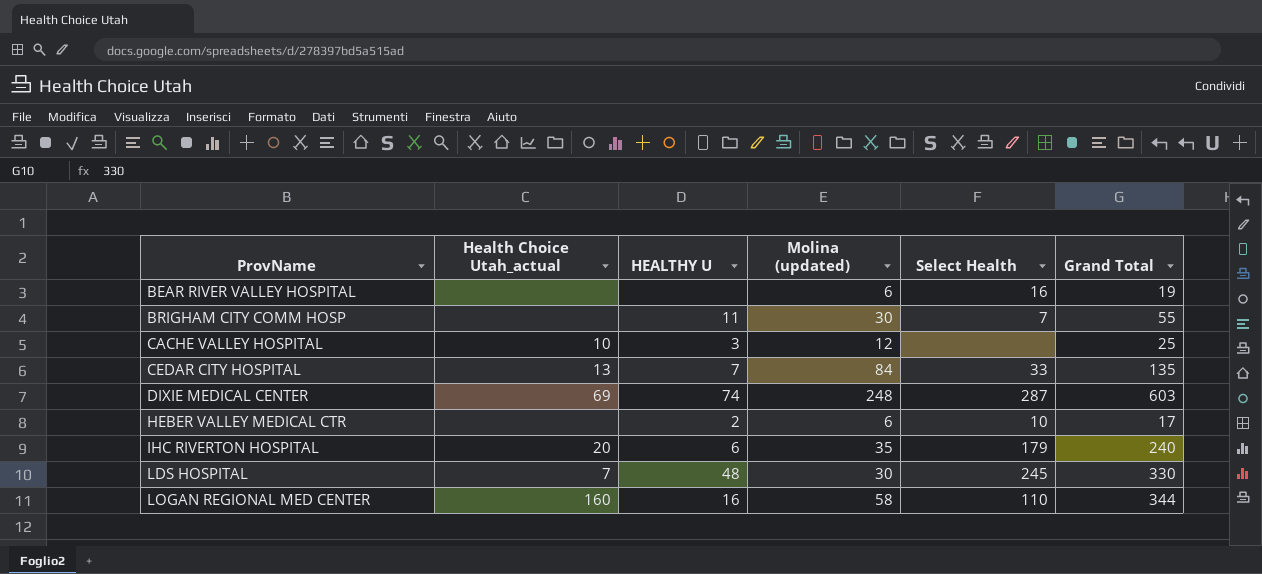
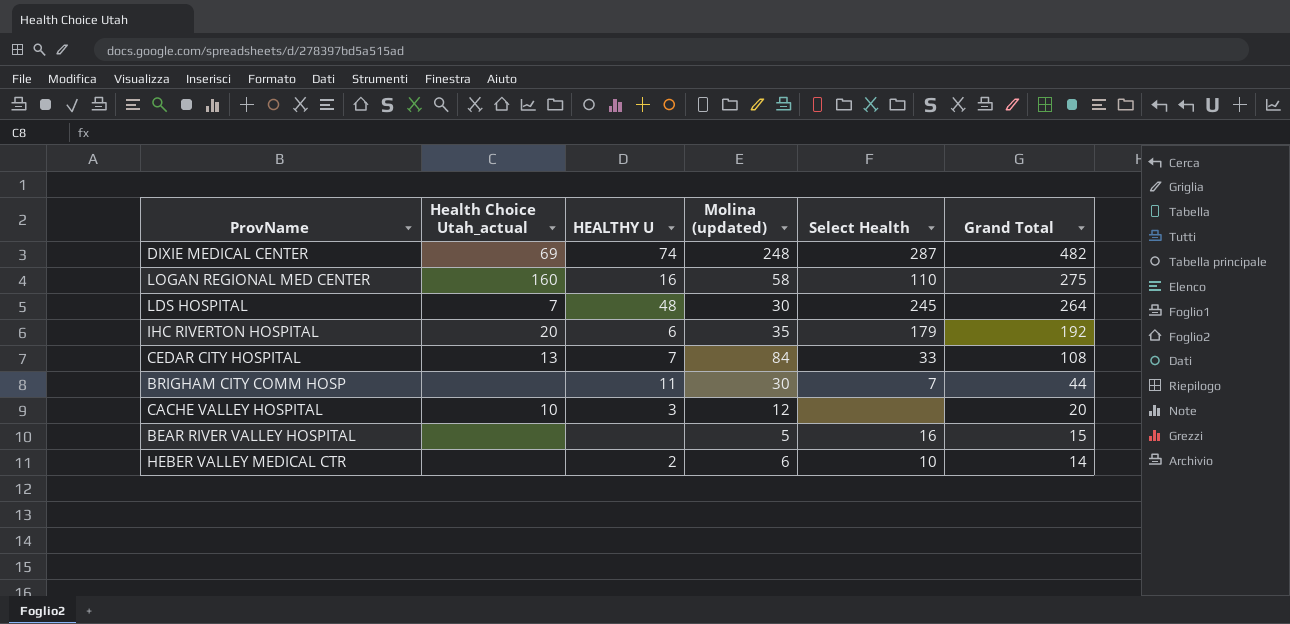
row order: ProvName ascending -> Grand Total descending
DIXIE MEDICAL CENTER | Grand Total: 603 -> 482
LOGAN REGIONAL MED CENTER | Grand Total: 344 -> 275
LDS HOSPITAL | Grand Total: 330 -> 264
IHC RIVERTON HOSPITAL | Grand Total: 240 -> 192
CEDAR CITY HOSPITAL | Grand Total: 135 -> 108
BRIGHAM CITY COMM HOSP | Grand Total: 55 -> 44
CACHE VALLEY HOSPITAL | Grand Total: 25 -> 20
BEAR RIVER VALLEY HOSPITAL | Molina (updated): 6 -> 5
BEAR RIVER VALLEY HOSPITAL | Grand Total: 19 -> 15
HEBER VALLEY MEDICAL CTR | Grand Total: 17 -> 14

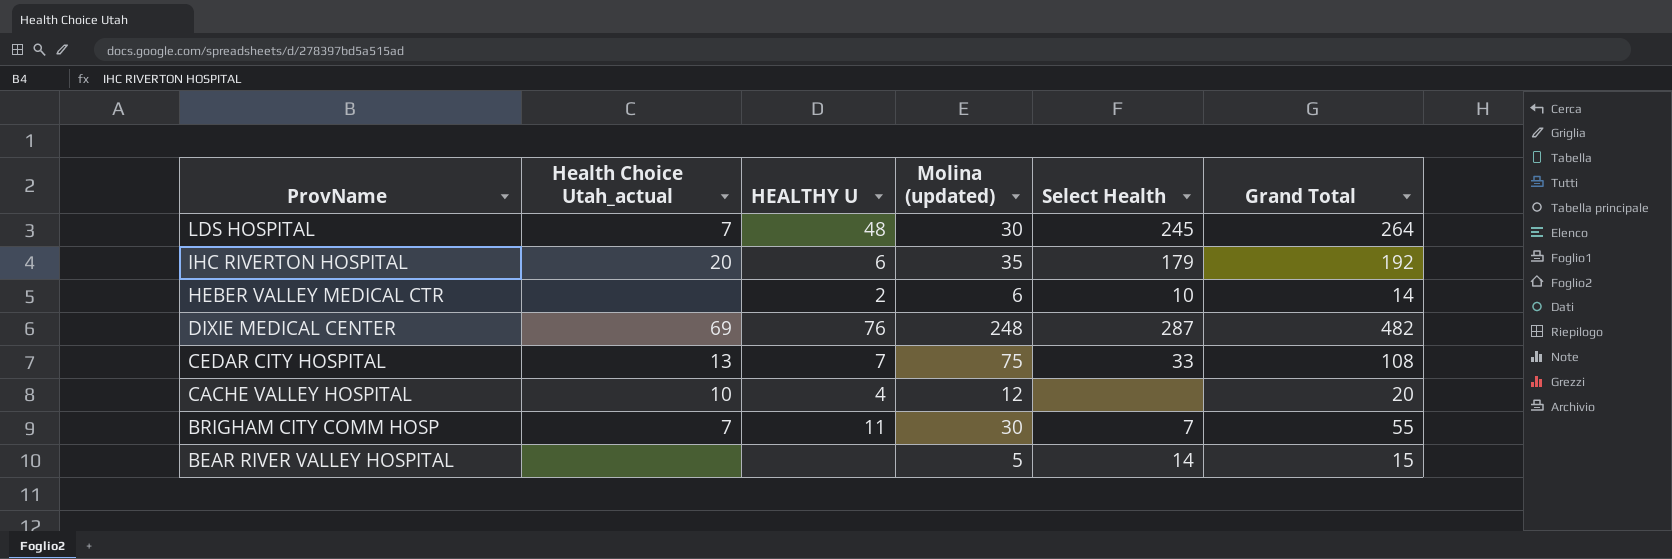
row order: Grand Total descending -> ProvName descending
row LOGAN REGIONAL MED CENTER: 160 | 16 | 58 | 110 | 275 -> none
DIXIE MEDICAL CENTER | HEALTHY U: 74 -> 76
CEDAR CITY HOSPITAL | Molina (updated): 84 -> 75
CACHE VALLEY HOSPITAL | HEALTHY U: 3 -> 4
BRIGHAM CITY COMM HOSP | Health Choice Utah_actual: none -> 7
BRIGHAM CITY COMM HOSP | Grand Total: 44 -> 55
BEAR RIVER VALLEY HOSPITAL | Select Health: 16 -> 14

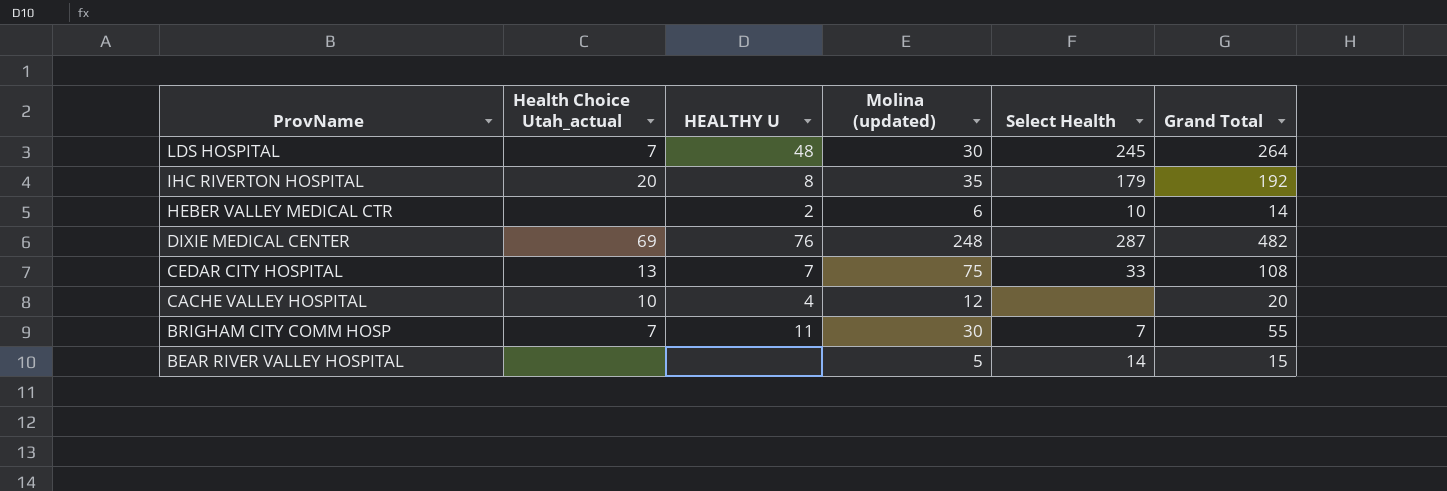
IHC RIVERTON HOSPITAL | HEALTHY U: 6 -> 8

